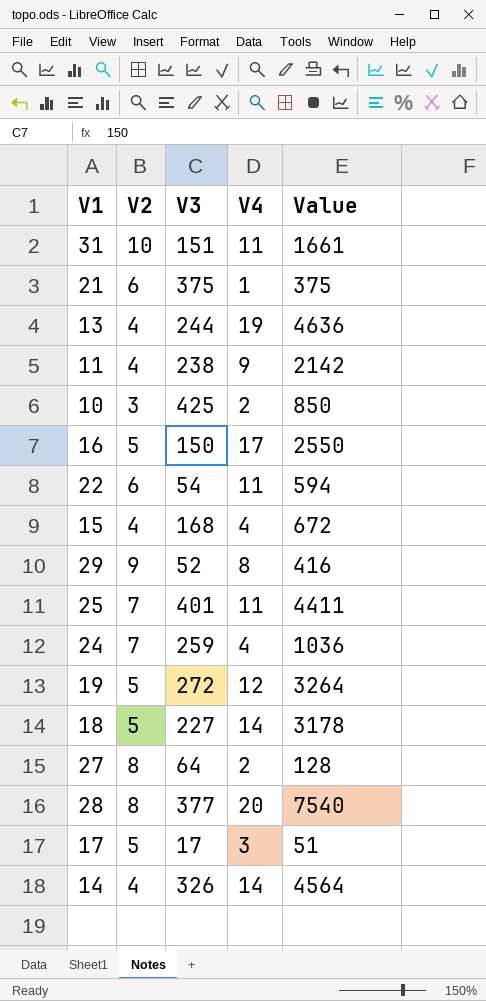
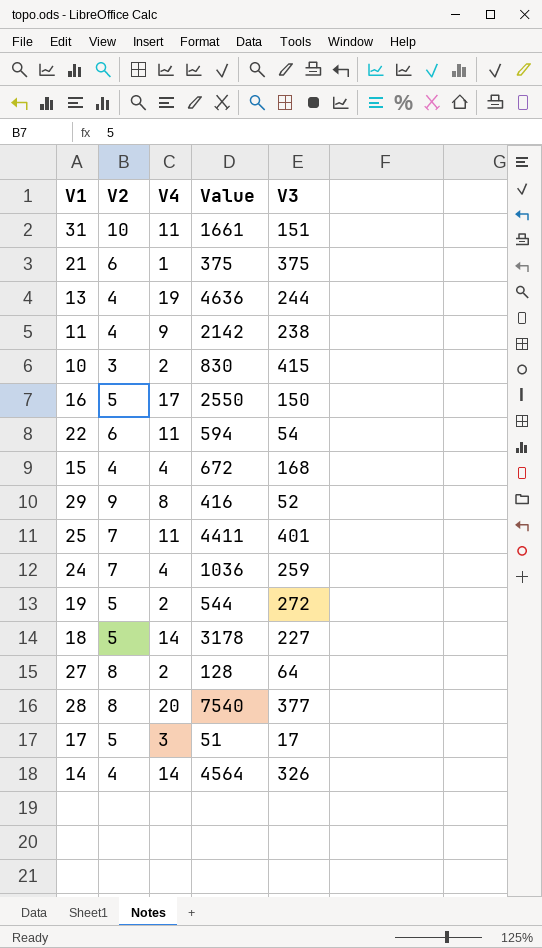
column V3 | position: 3 -> 5
10 | Value: 850 -> 830
10 | V3: 425 -> 415
19 | V4: 12 -> 2
19 | Value: 3264 -> 544

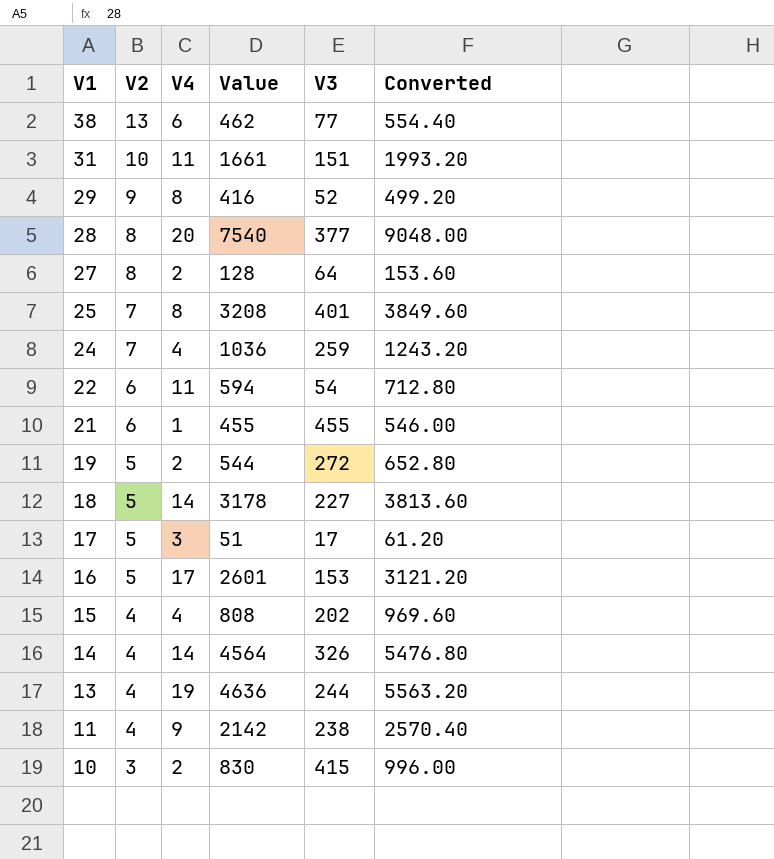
row order: none -> V1 descending
column Converted | formula: none -> [Value] * 1.2
row 38: none -> 13 | 6 | 462 | 77 | 554.40
25 | V4: 11 -> 8
25 | Value: 4411 -> 3208
21 | Value: 375 -> 455
21 | V3: 375 -> 455
16 | Value: 2550 -> 2601
16 | V3: 150 -> 153
15 | Value: 672 -> 808
15 | V3: 168 -> 202

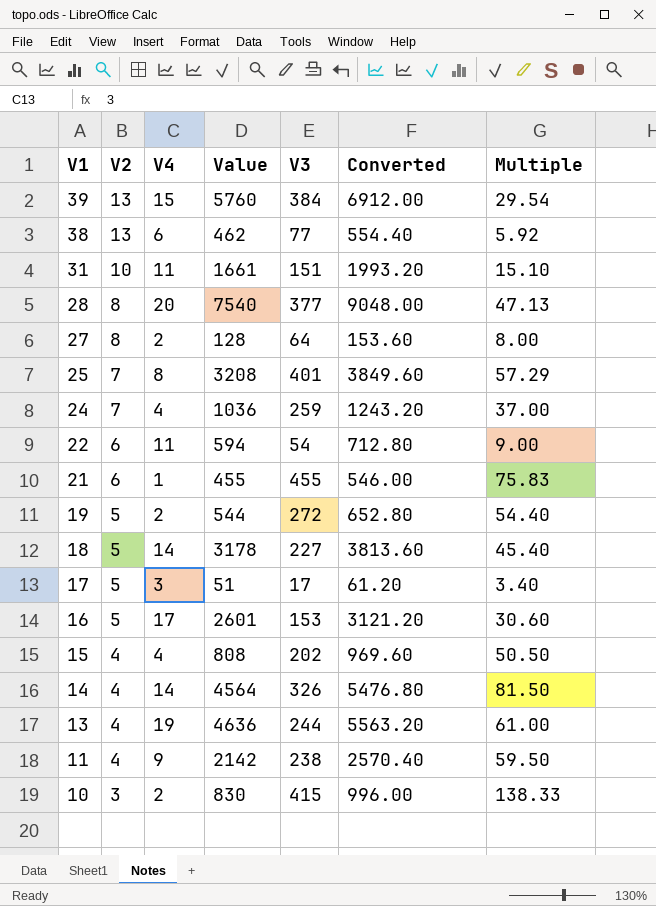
column Multiple | formula: none -> [V3] / [V2]
row 29: 9 | 8 | 416 | 52 | 499.20 -> none
row 39: none -> 13 | 15 | 5760 | 384 | 6912.00 | 29.54

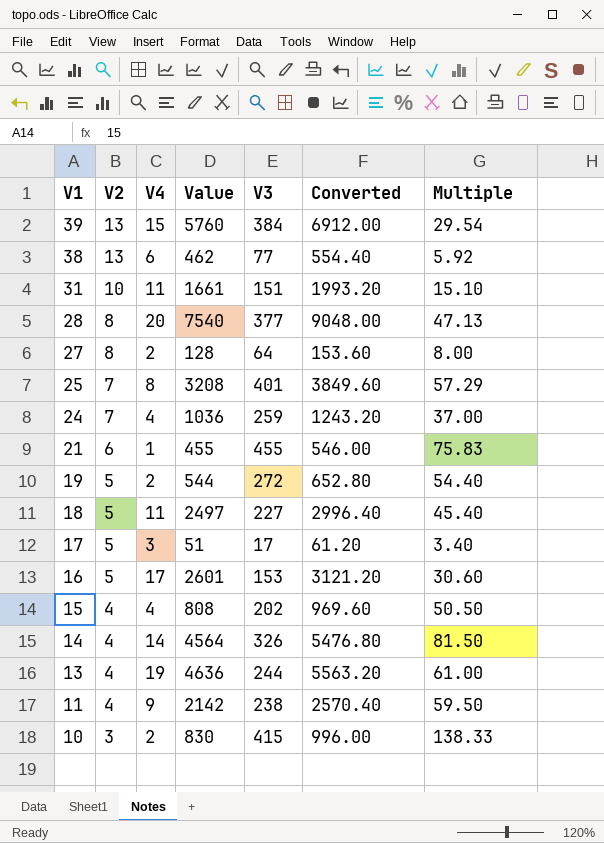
row 22: 6 | 11 | 594 | 54 | 712.80 | 9.00 -> none
18 | V4: 14 -> 11
18 | Value: 3178 -> 2497
18 | Converted: 3813.60 -> 2996.40

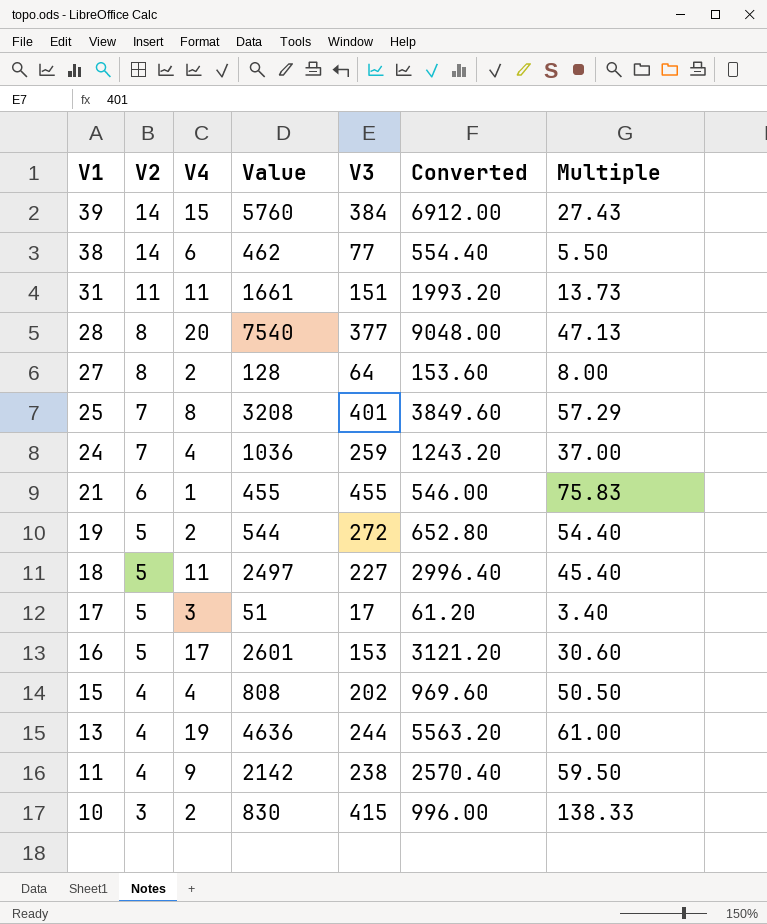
row 14: 4 | 14 | 4564 | 326 | 5476.80 | 81.50 -> none
39 | V2: 13 -> 14
39 | Multiple: 29.54 -> 27.43
38 | V2: 13 -> 14
38 | Multiple: 5.92 -> 5.50
31 | V2: 10 -> 11
31 | Multiple: 15.10 -> 13.73

